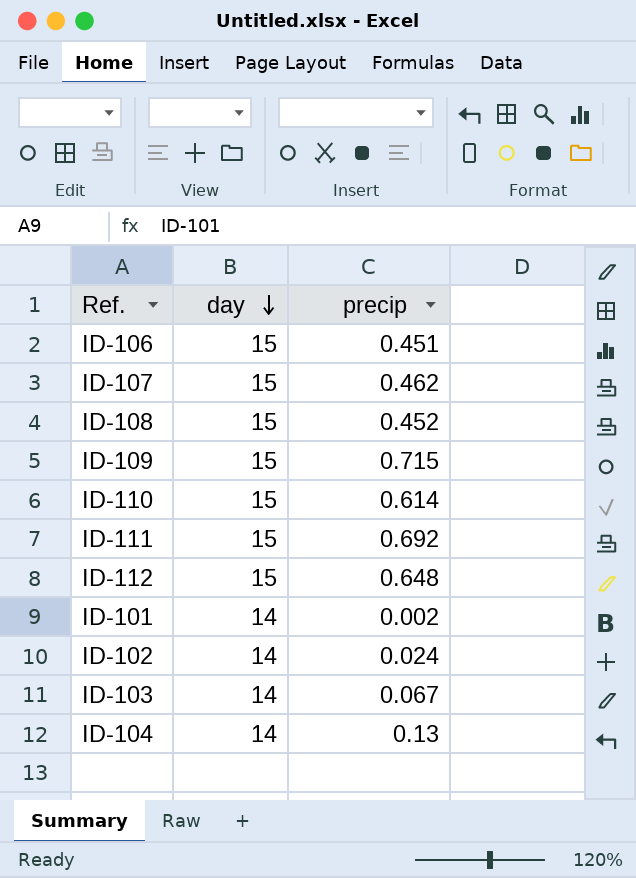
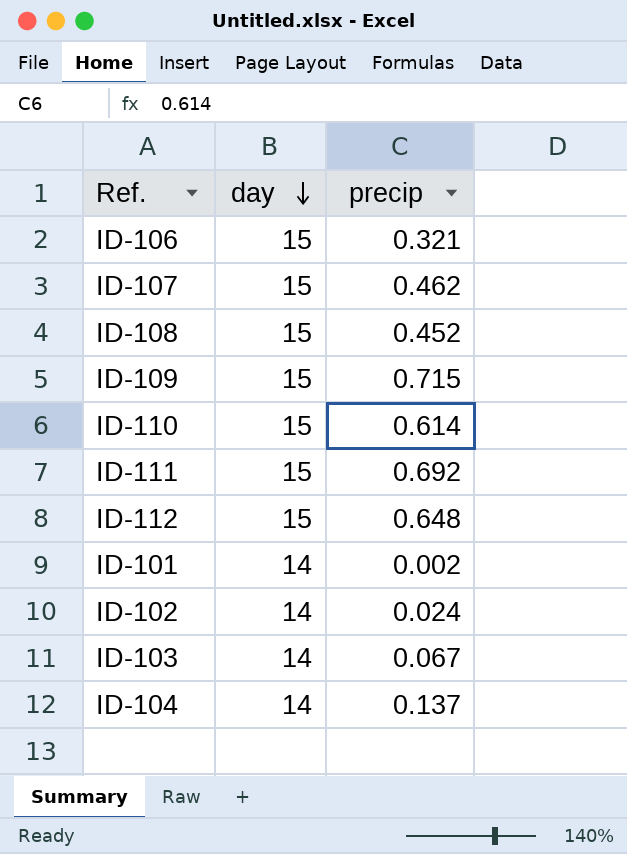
ID-106 | precip: 0.451 -> 0.321
ID-104 | precip: 0.13 -> 0.137

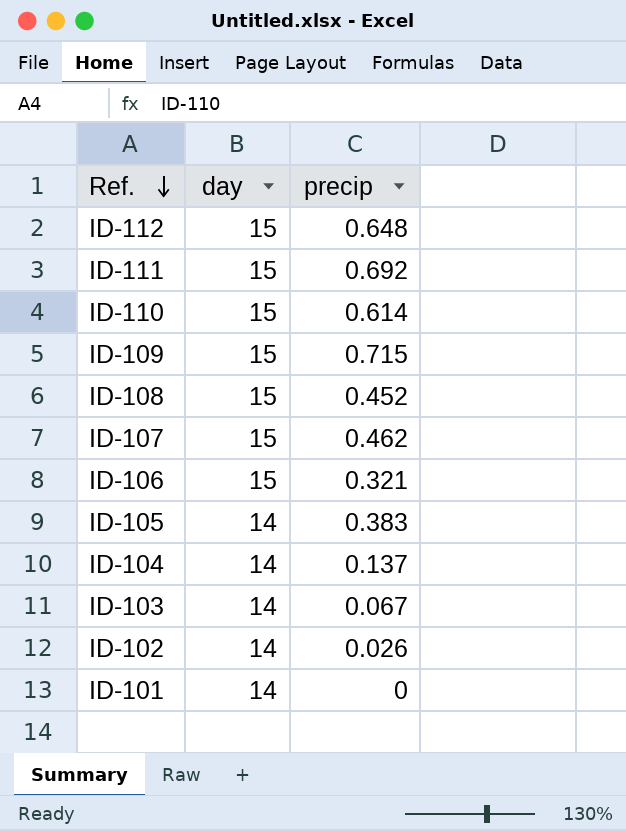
row order: day descending -> Ref. descending
row ID-105: none -> 14 | 0.383
ID-102 | precip: 0.024 -> 0.026
ID-101 | precip: 0.002 -> 0

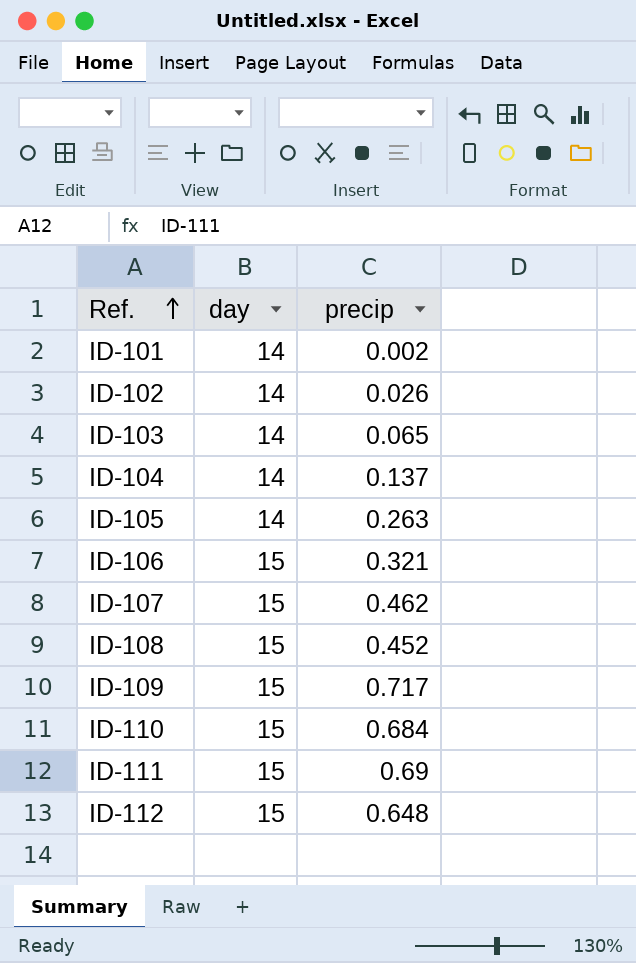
row order: Ref. descending -> Ref. ascending
ID-101 | precip: 0 -> 0.002
ID-103 | precip: 0.067 -> 0.065
ID-105 | precip: 0.383 -> 0.263
ID-109 | precip: 0.715 -> 0.717
ID-110 | precip: 0.614 -> 0.684
ID-111 | precip: 0.692 -> 0.69

